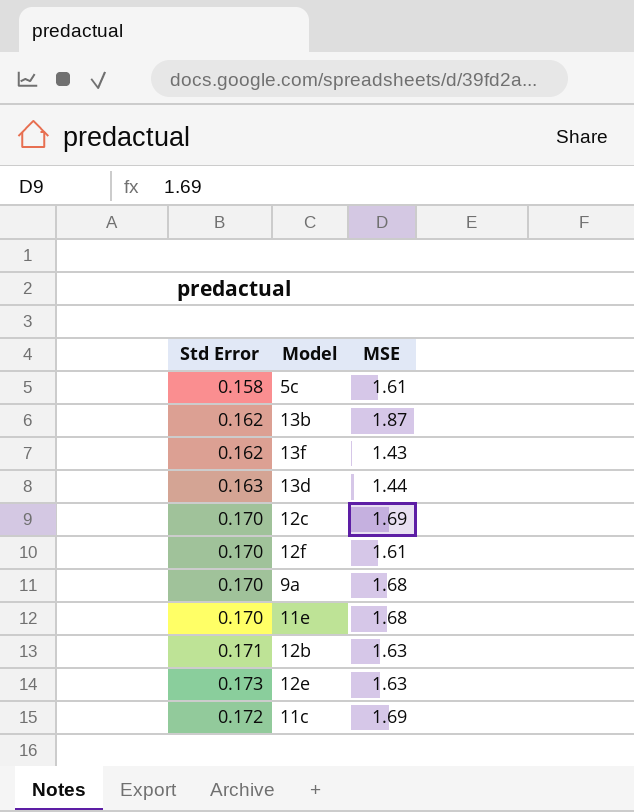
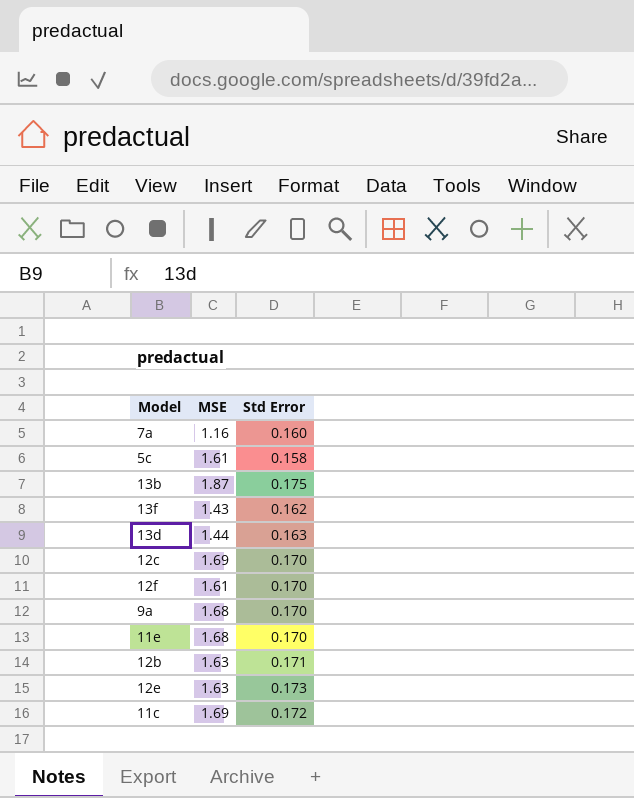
column Std Error | position: 1 -> 3
row 7a: none -> 1.16 | 0.160
13b | Std Error: 0.162 -> 0.175

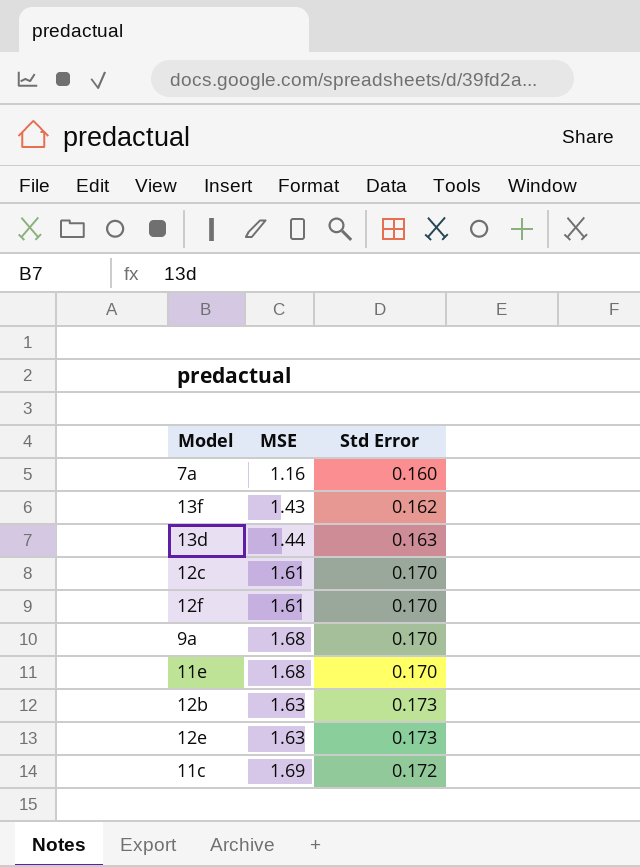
row 5c: 1.61 | 0.158 -> none
row 13b: 1.87 | 0.175 -> none
12c | MSE: 1.69 -> 1.61
12b | Std Error: 0.171 -> 0.173

